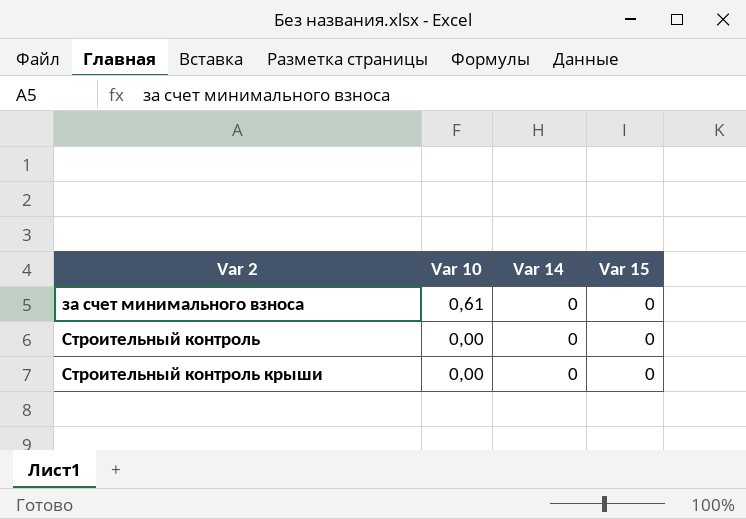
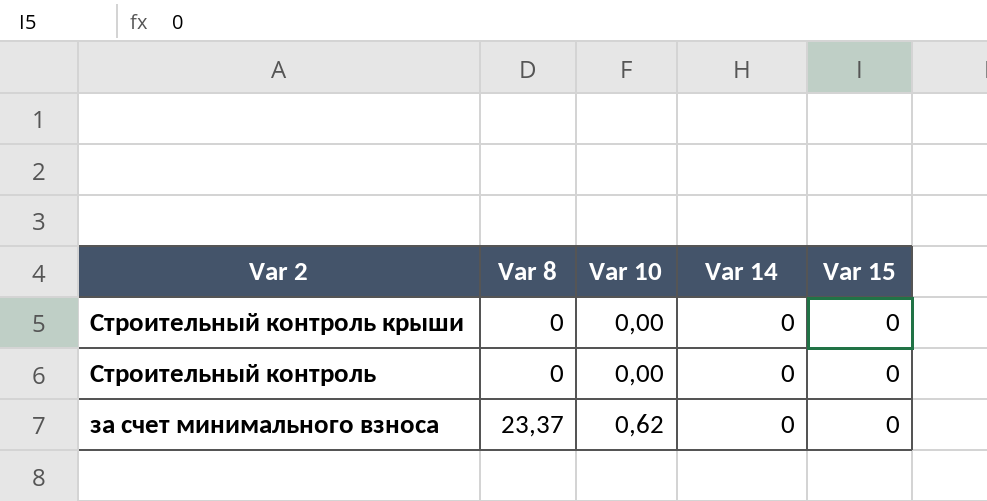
row order: Var 2 ascending -> Var 2 descending
column Var 8 | position: none -> 2
за счет минимального взноса | Var 10: 0,61 -> 0,62

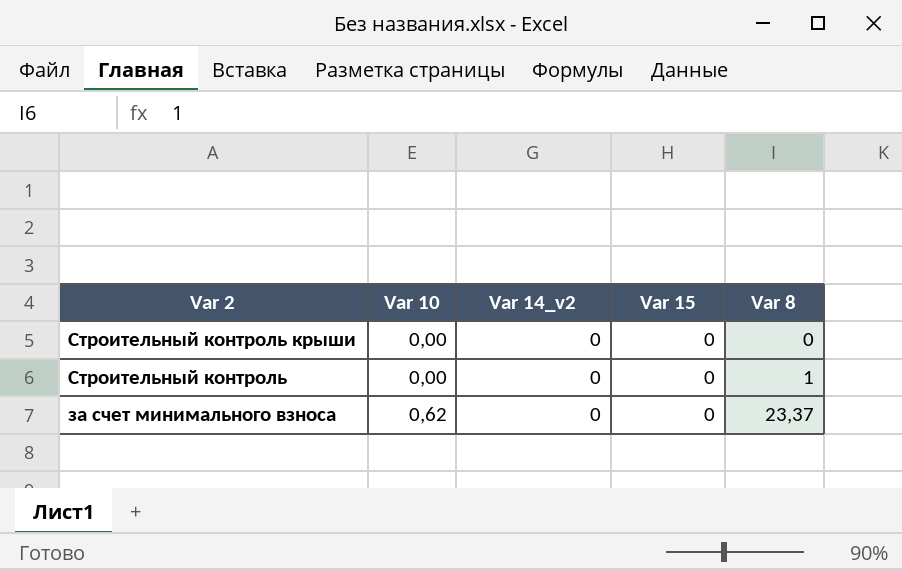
column name: Var 14 -> Var 14_v2
column Var 8 | position: 2 -> 5
Строительный контроль | Var 8: 0 -> 1

